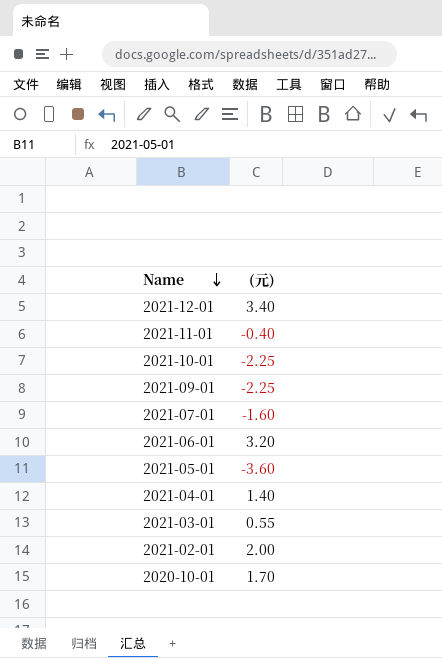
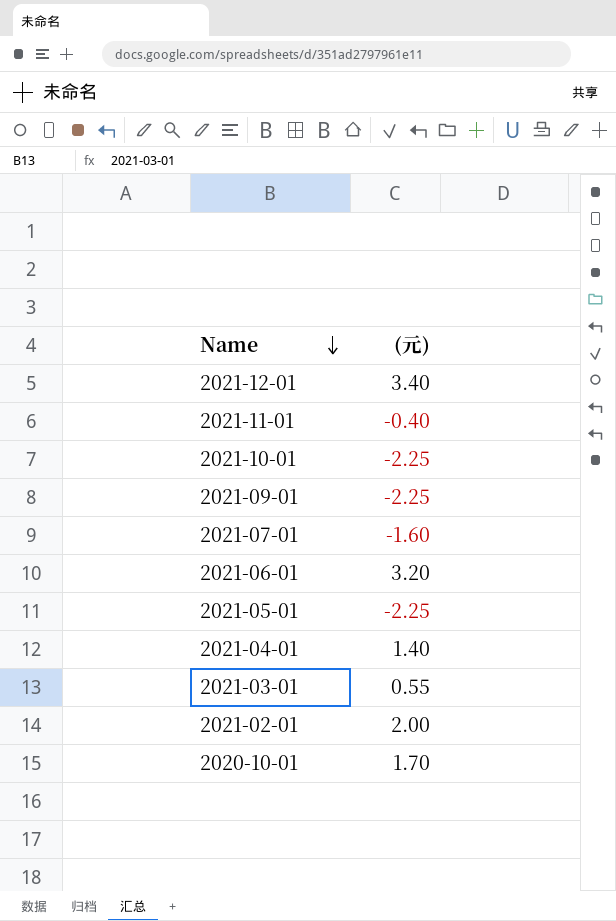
2021-05-01 | (元): -3.60 -> -2.25

